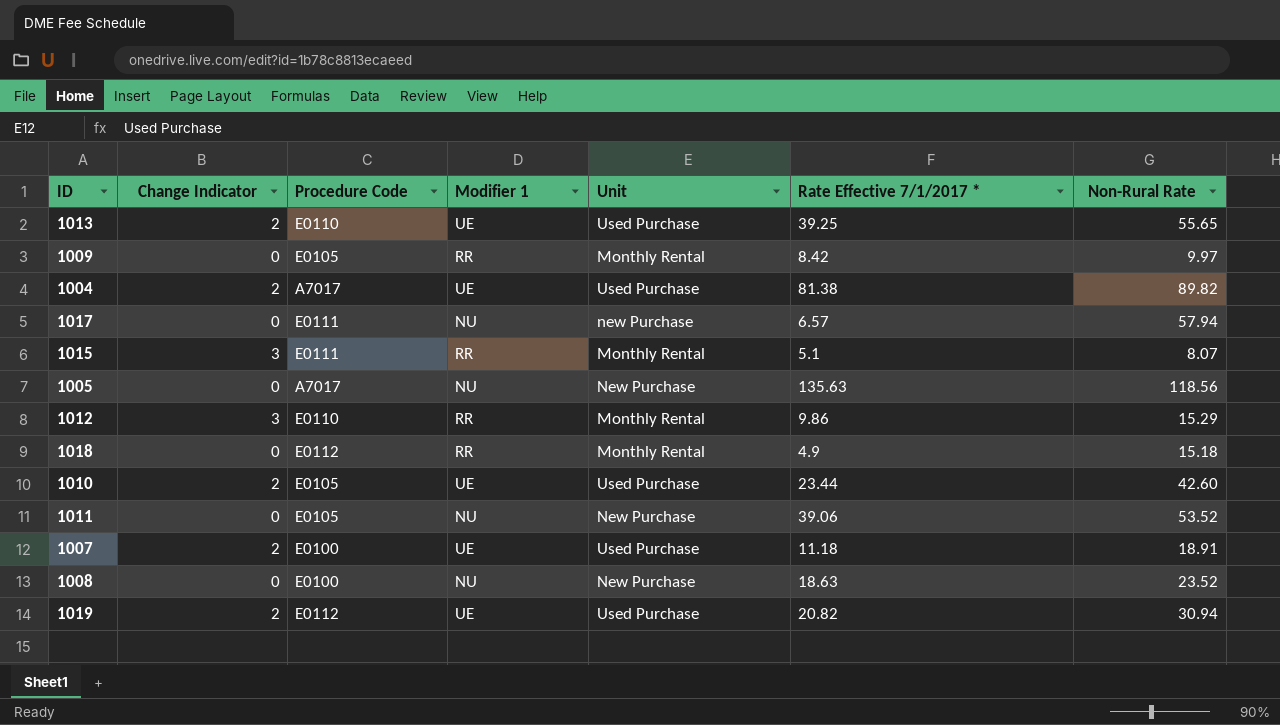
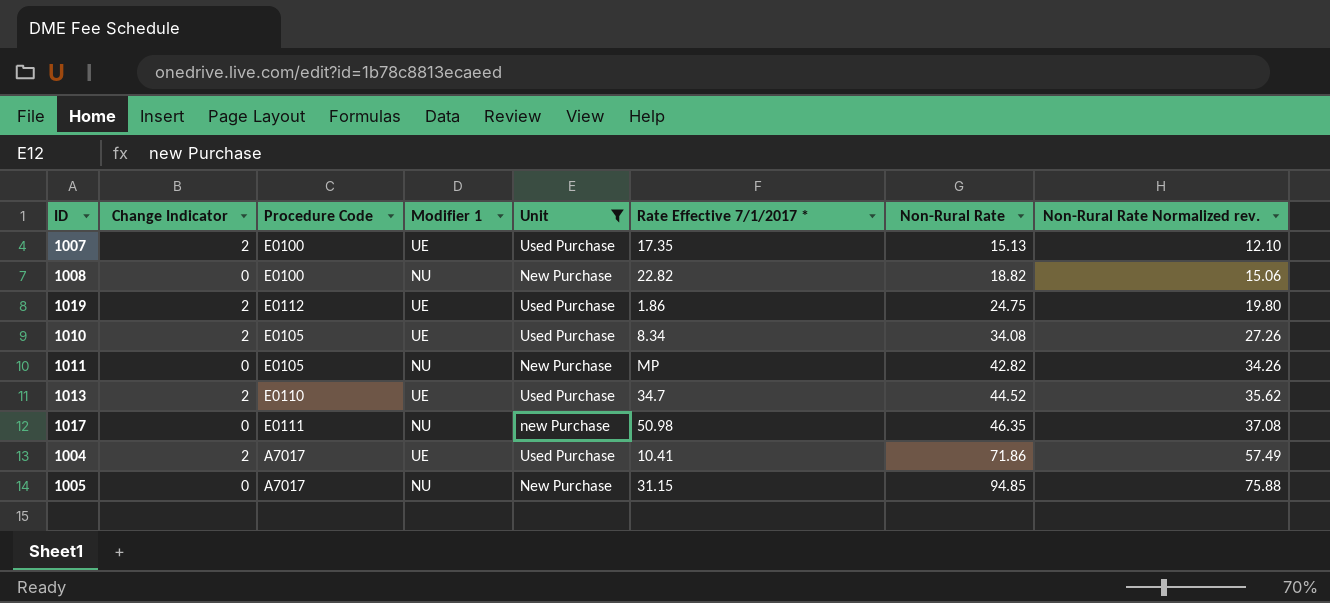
filter: none -> Unit != Monthly Rental
row order: none -> Non-Rural Rate ascending
column Non-Rural Rate Normalized rev. | formula: none -> [Non-Rural Rate] * 0.8
1007 | Rate Effective 7/1/2017 *: 11.18 -> 17.35
1007 | Non-Rural Rate: 18.91 -> 15.13
1008 | Rate Effective 7/1/2017 *: 18.63 -> 22.82
1008 | Non-Rural Rate: 23.52 -> 18.82
1019 | Rate Effective 7/1/2017 *: 20.82 -> 1.86
1019 | Non-Rural Rate: 30.94 -> 24.75
1010 | Rate Effective 7/1/2017 *: 23.44 -> 8.34
1010 | Non-Rural Rate: 42.60 -> 34.08
1011 | Rate Effective 7/1/2017 *: 39.06 -> MP
1011 | Non-Rural Rate: 53.52 -> 42.82
1013 | Rate Effective 7/1/2017 *: 39.25 -> 34.7
1013 | Non-Rural Rate: 55.65 -> 44.52
1017 | Rate Effective 7/1/2017 *: 6.57 -> 50.98
1017 | Non-Rural Rate: 57.94 -> 46.35
1004 | Rate Effective 7/1/2017 *: 81.38 -> 10.41
1004 | Non-Rural Rate: 89.82 -> 71.86
1005 | Rate Effective 7/1/2017 *: 135.63 -> 31.15
1005 | Non-Rural Rate: 118.56 -> 94.85

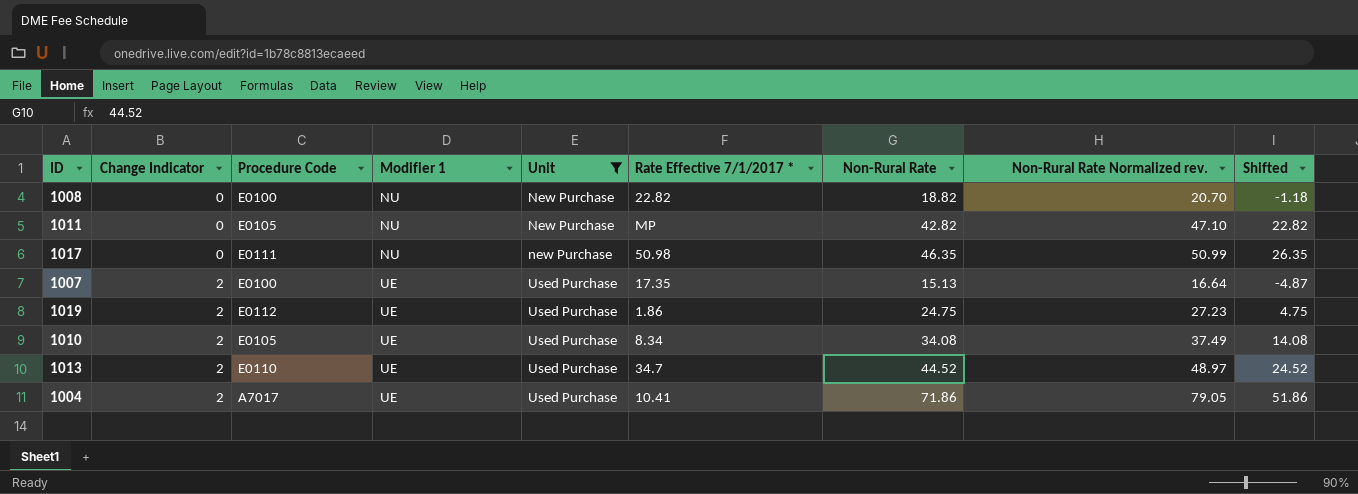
row order: Non-Rural Rate ascending -> Change Indicator ascending
column Non-Rural Rate Normalized rev. | formula: [Non-Rural Rate] * 0.8 -> [Non-Rural Rate] * 1.1
column Shifted | formula: none -> [Non-Rural Rate] - 20
row 1005: 0 | A7017 | NU | New Purchase | 31.15 | 94.85 | 75.88 -> none

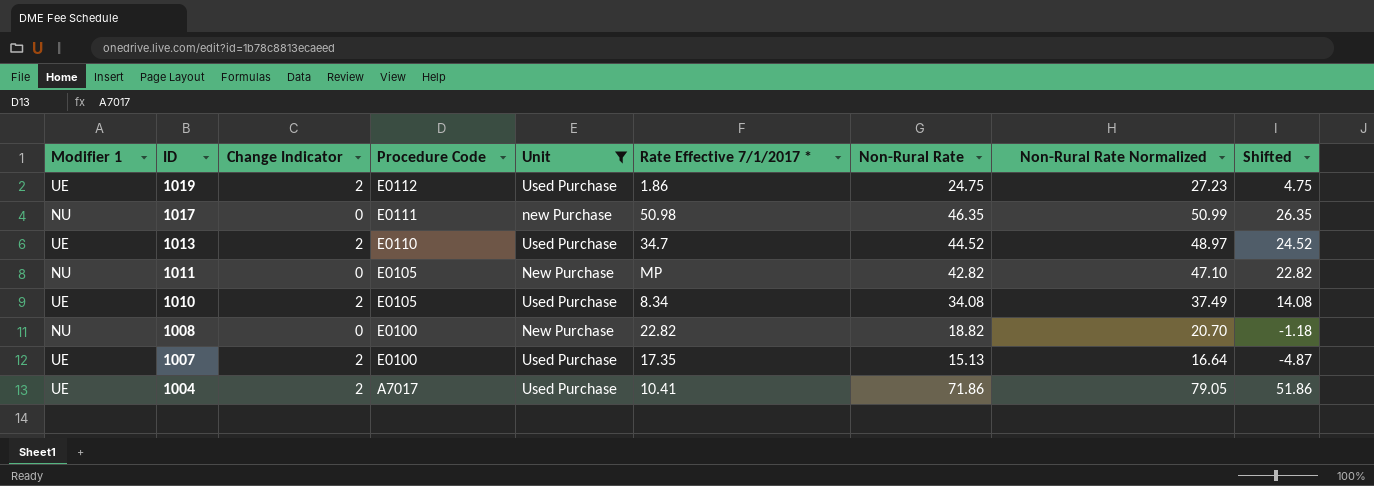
row order: Change Indicator ascending -> ID descending
column Modifier 1 | position: 4 -> 1
column name: Non-Rural Rate Normalized rev. -> Non-Rural Rate Normalized

